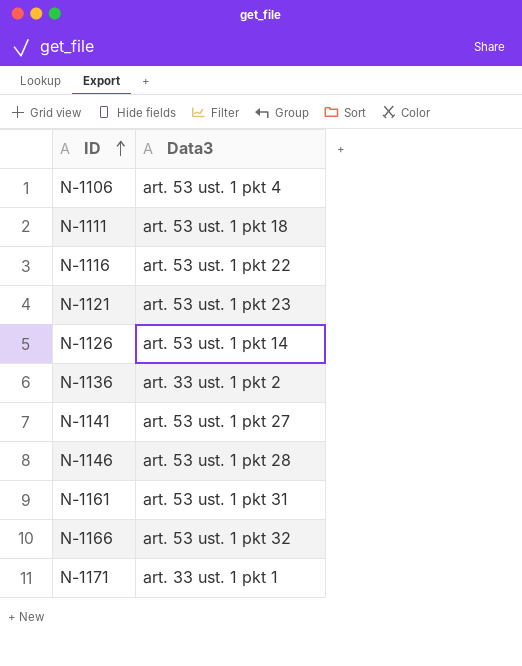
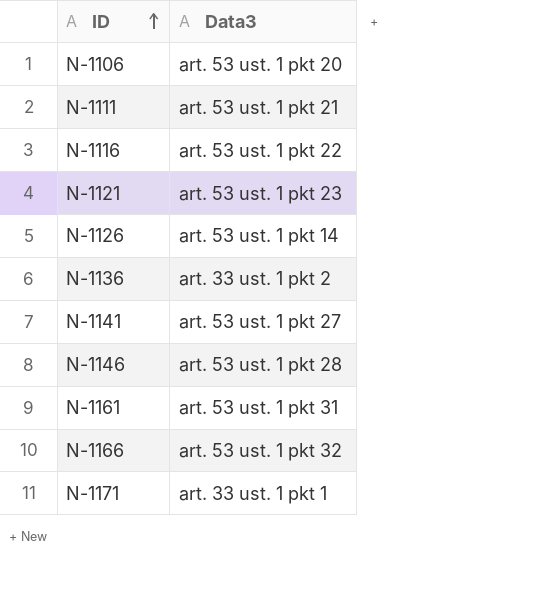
N-1106 | Data3: art. 53 ust. 1 pkt 4 -> art. 53 ust. 1 pkt 20
N-1111 | Data3: art. 53 ust. 1 pkt 18 -> art. 53 ust. 1 pkt 21

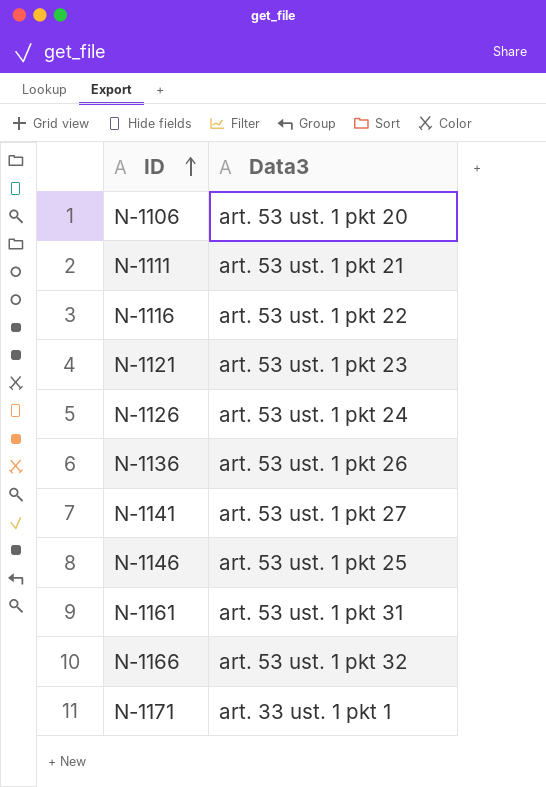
N-1126 | Data3: art. 53 ust. 1 pkt 14 -> art. 53 ust. 1 pkt 24
N-1136 | Data3: art. 33 ust. 1 pkt 2 -> art. 53 ust. 1 pkt 26
N-1146 | Data3: art. 53 ust. 1 pkt 28 -> art. 53 ust. 1 pkt 25

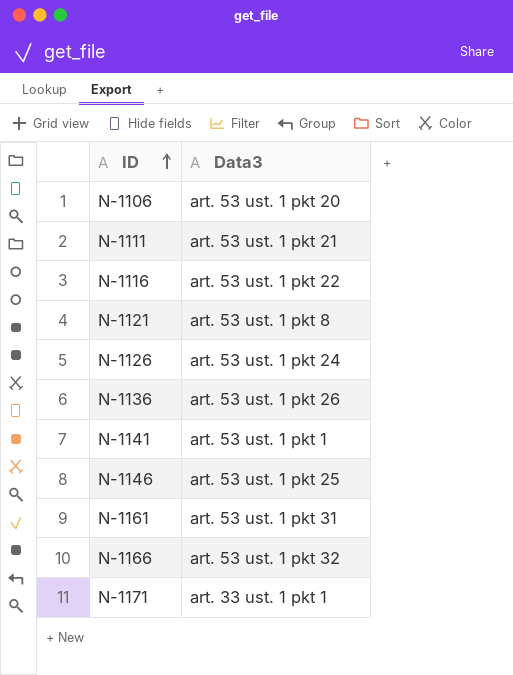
N-1121 | Data3: art. 53 ust. 1 pkt 23 -> art. 53 ust. 1 pkt 8
N-1141 | Data3: art. 53 ust. 1 pkt 27 -> art. 53 ust. 1 pkt 1

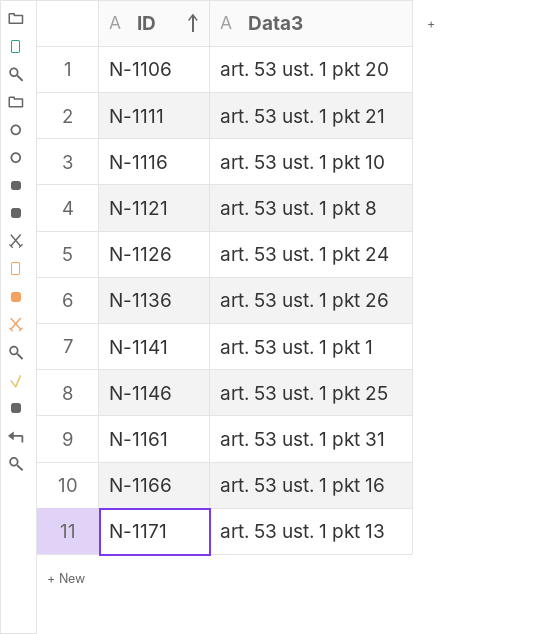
N-1116 | Data3: art. 53 ust. 1 pkt 22 -> art. 53 ust. 1 pkt 10
N-1166 | Data3: art. 53 ust. 1 pkt 32 -> art. 53 ust. 1 pkt 16
N-1171 | Data3: art. 33 ust. 1 pkt 1 -> art. 53 ust. 1 pkt 13

